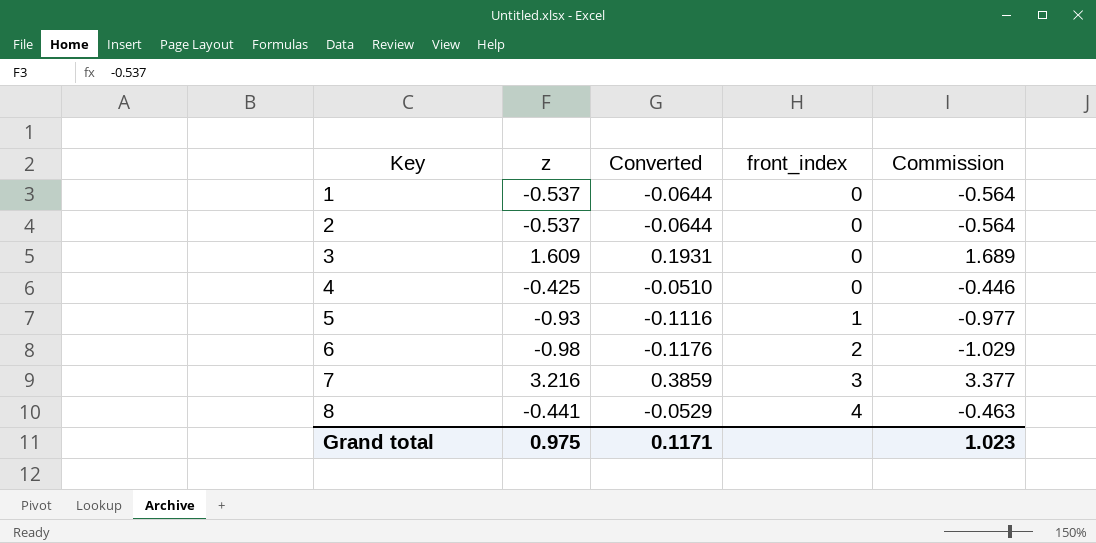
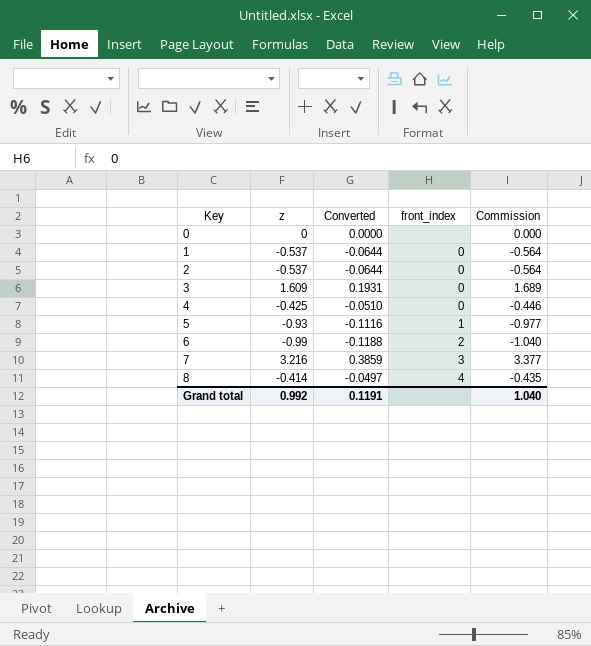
row 0: none -> 0 | 0.0000 | none | 0.000
6 | z: -0.98 -> -0.99
6 | Converted: -0.1176 -> -0.1188
6 | Commission: -1.029 -> -1.040
8 | z: -0.441 -> -0.414
8 | Converted: -0.0529 -> -0.0497
8 | Commission: -0.463 -> -0.435
Grand total | z: 0.975 -> 0.992
Grand total | Converted: 0.1171 -> 0.1191
Grand total | Commission: 1.023 -> 1.040

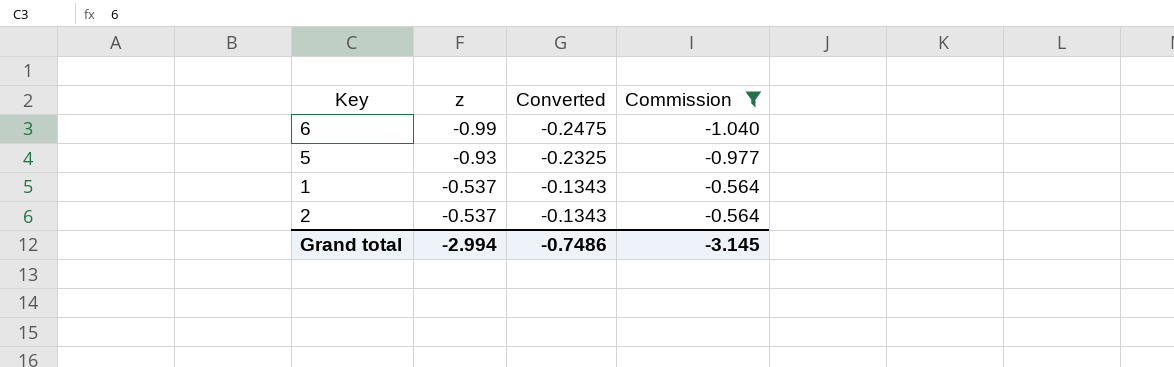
filter: none -> Commission <= -0.564
row order: Key ascending -> z ascending
column front_index | position: 4 -> none
column Converted | formula: [z] * 0.12 -> [z] * 0.25
Grand total | z: 0.992 -> -2.994
Grand total | Converted: 0.1191 -> -0.7486
Grand total | Commission: 1.040 -> -3.145

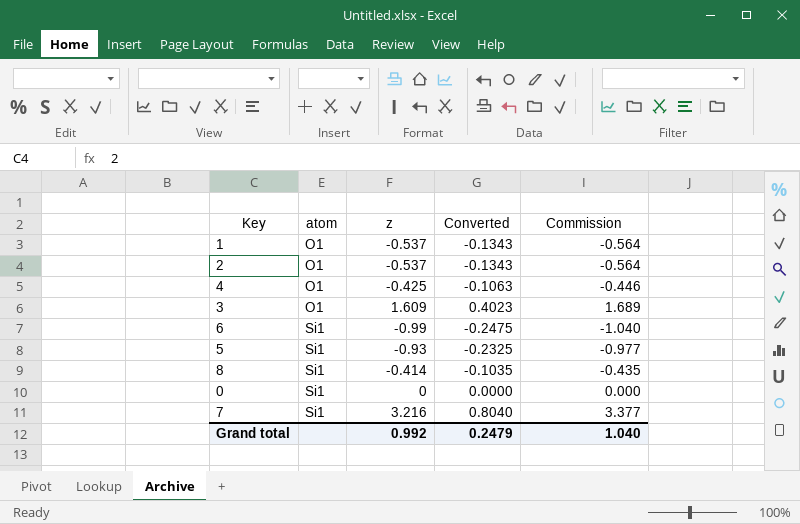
filter: Commission <= -0.564 -> none
row order: z ascending -> atom ascending
column atom | position: none -> 2
Grand total | z: -2.994 -> 0.992
Grand total | Converted: -0.7486 -> 0.2479
Grand total | Commission: -3.145 -> 1.040

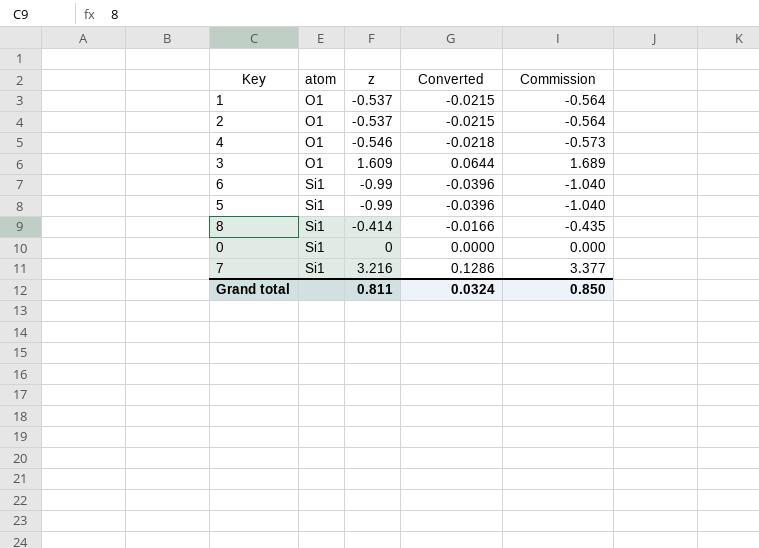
column Converted | formula: [z] * 0.25 -> [z] * 0.04
4 | z: -0.425 -> -0.546
4 | Commission: -0.446 -> -0.573
5 | z: -0.93 -> -0.99
5 | Commission: -0.977 -> -1.040
Grand total | z: 0.992 -> 0.811
Grand total | Converted: 0.2479 -> 0.0324
Grand total | Commission: 1.040 -> 0.850

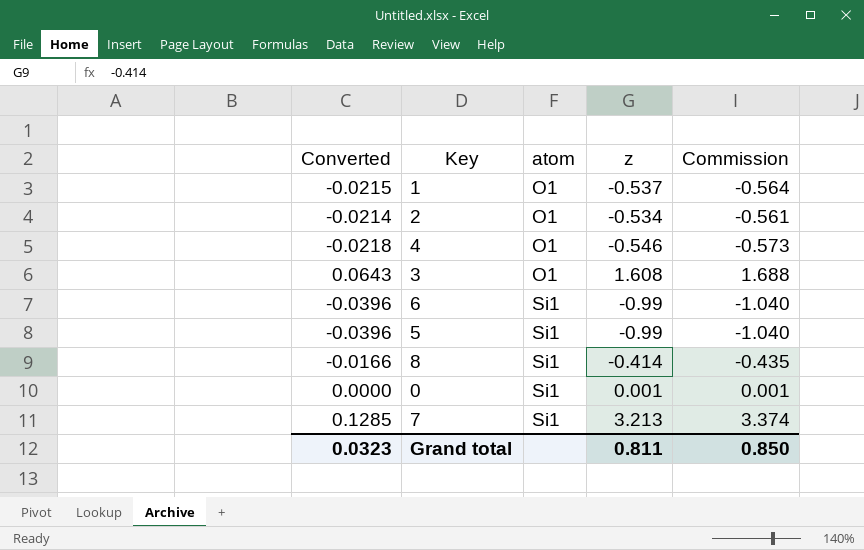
column Converted | position: 4 -> 1
2 | Converted: -0.0215 -> -0.0214
2 | z: -0.537 -> -0.534
2 | Commission: -0.564 -> -0.561
3 | Converted: 0.0644 -> 0.0643
3 | z: 1.609 -> 1.608
3 | Commission: 1.689 -> 1.688
0 | z: 0 -> 0.001
0 | Commission: 0.000 -> 0.001
7 | Converted: 0.1286 -> 0.1285
7 | z: 3.216 -> 3.213
7 | Commission: 3.377 -> 3.374
Grand total | Converted: 0.0324 -> 0.0323

